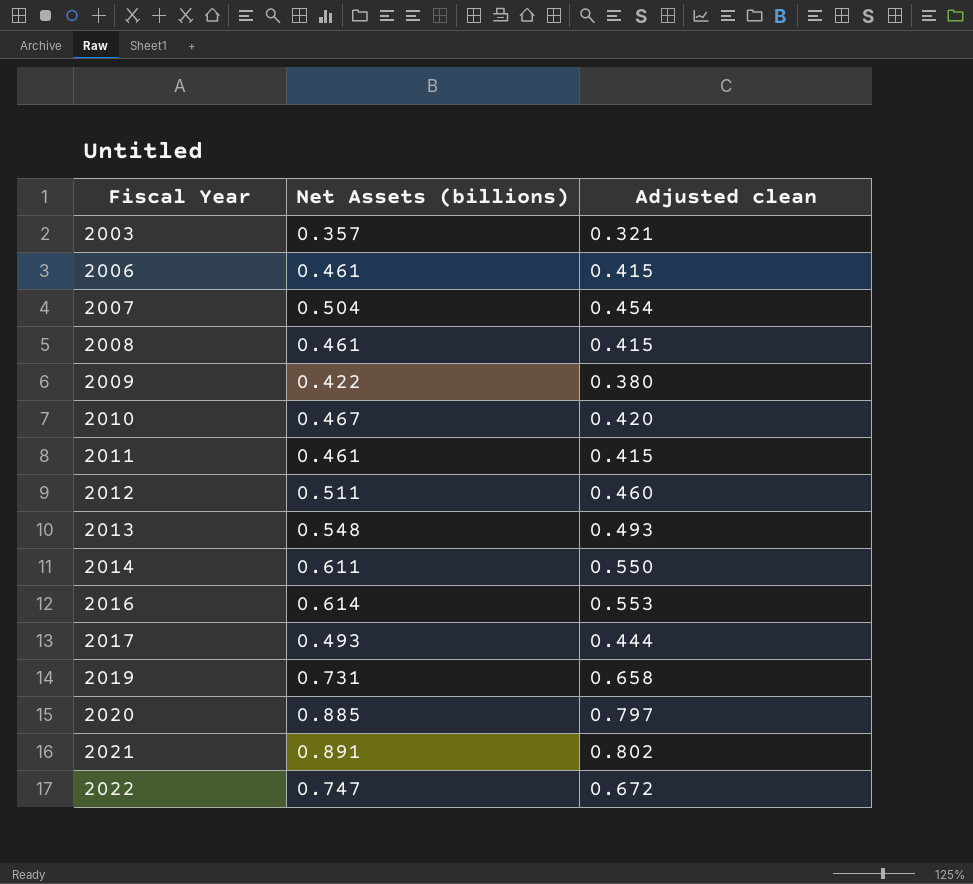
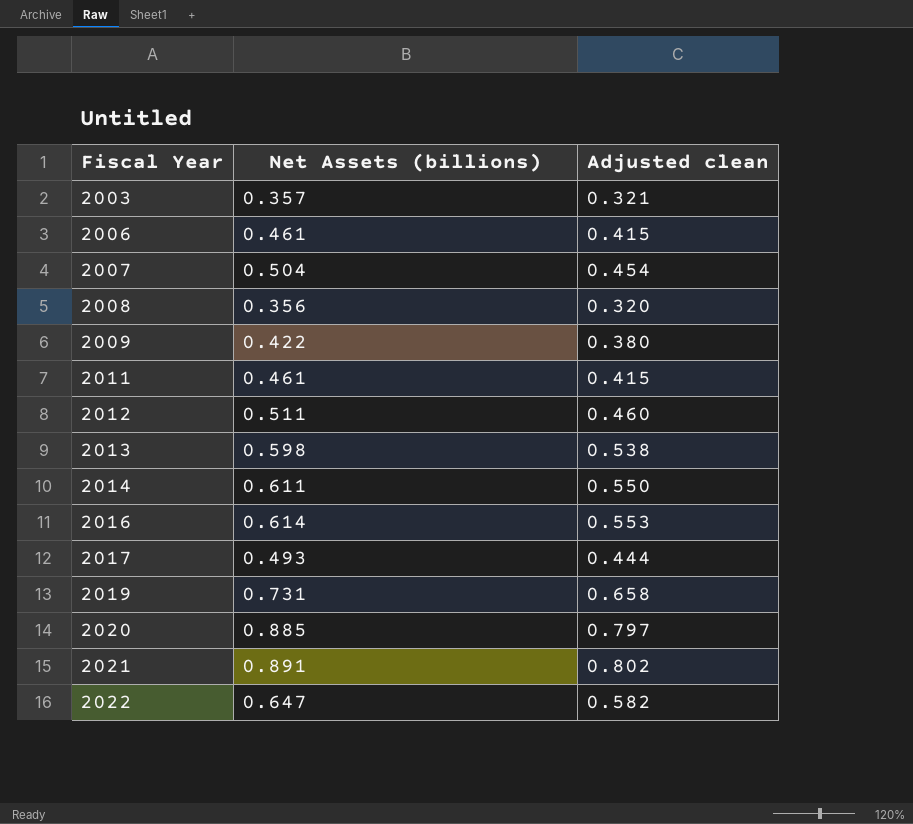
row 2010: 0.467 | 0.420 -> none
2008 | Net Assets (billions): 0.461 -> 0.356
2008 | Adjusted clean: 0.415 -> 0.320
2013 | Net Assets (billions): 0.548 -> 0.598
2013 | Adjusted clean: 0.493 -> 0.538
2022 | Net Assets (billions): 0.747 -> 0.647
2022 | Adjusted clean: 0.672 -> 0.582

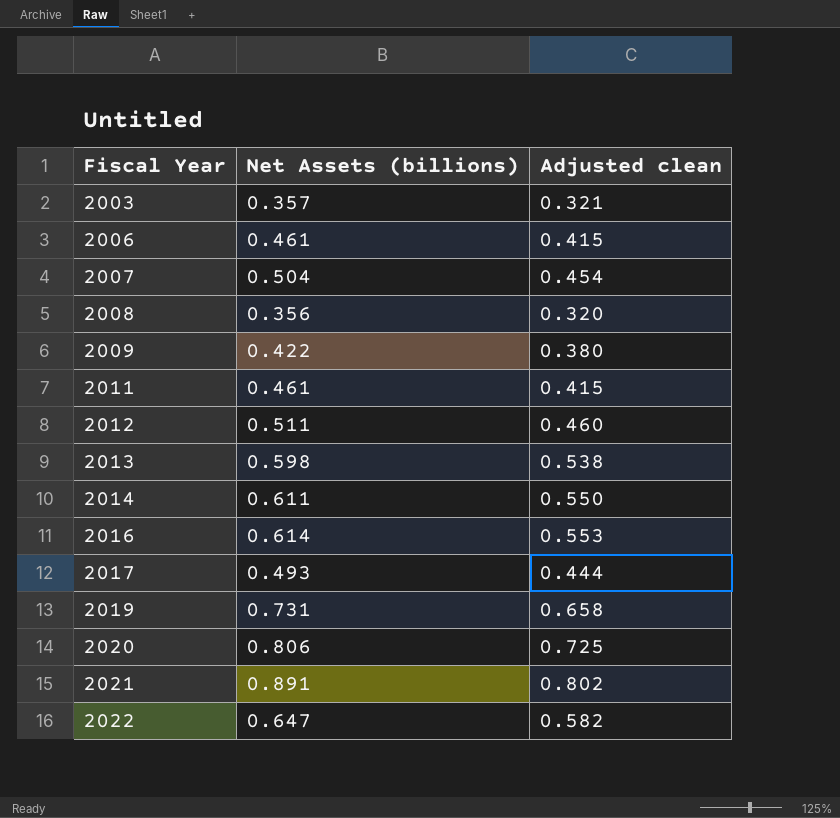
2020 | Net Assets (billions): 0.885 -> 0.806
2020 | Adjusted clean: 0.797 -> 0.725

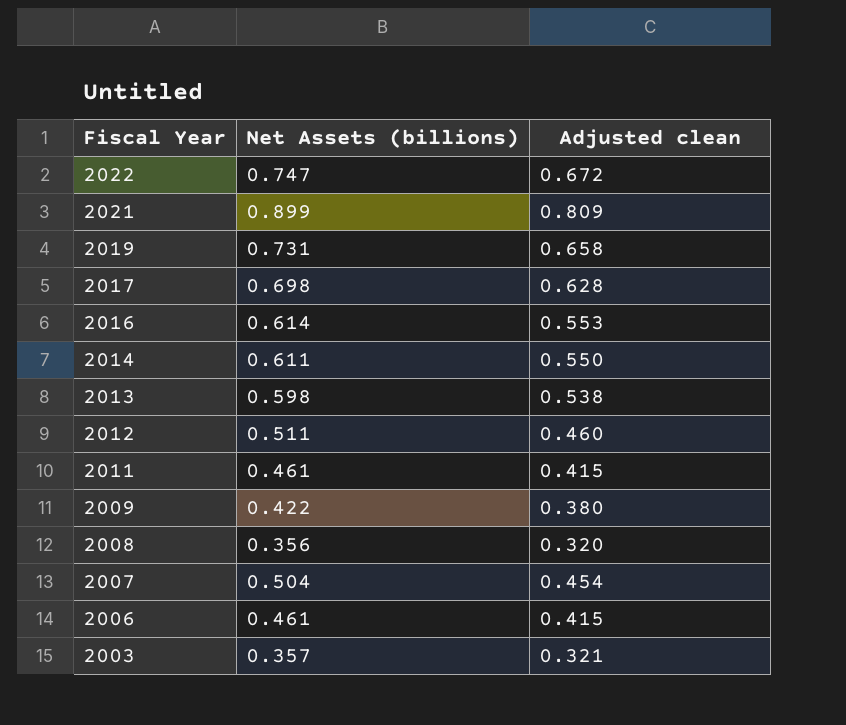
row order: Fiscal Year ascending -> Fiscal Year descending
row 2020: 0.806 | 0.725 -> none
2022 | Net Assets (billions): 0.647 -> 0.747
2022 | Adjusted clean: 0.582 -> 0.672
2021 | Net Assets (billions): 0.891 -> 0.899
2021 | Adjusted clean: 0.802 -> 0.809
2017 | Net Assets (billions): 0.493 -> 0.698
2017 | Adjusted clean: 0.444 -> 0.628

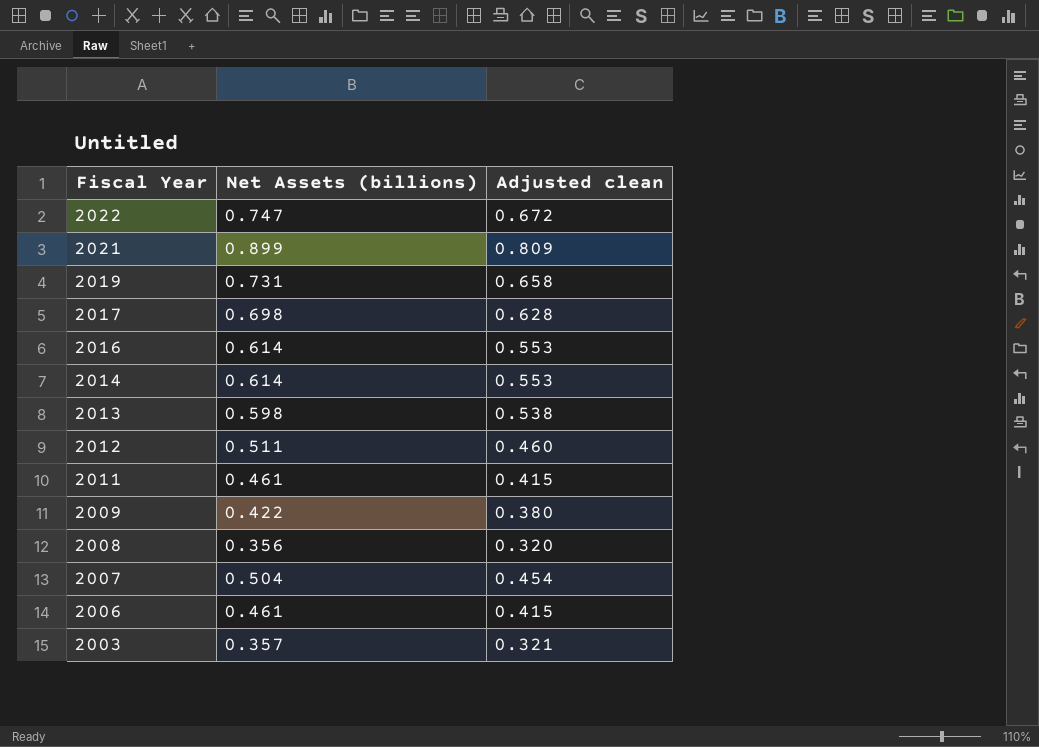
2014 | Net Assets (billions): 0.611 -> 0.614
2014 | Adjusted clean: 0.550 -> 0.553

